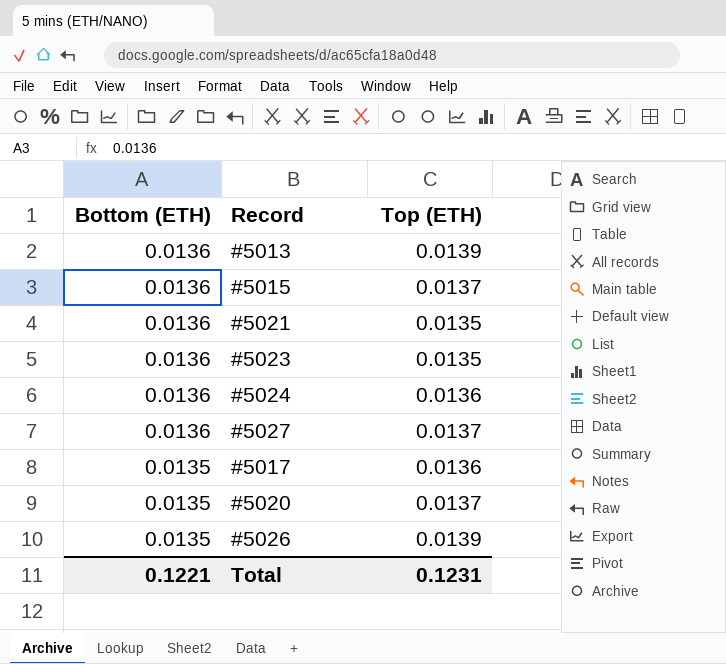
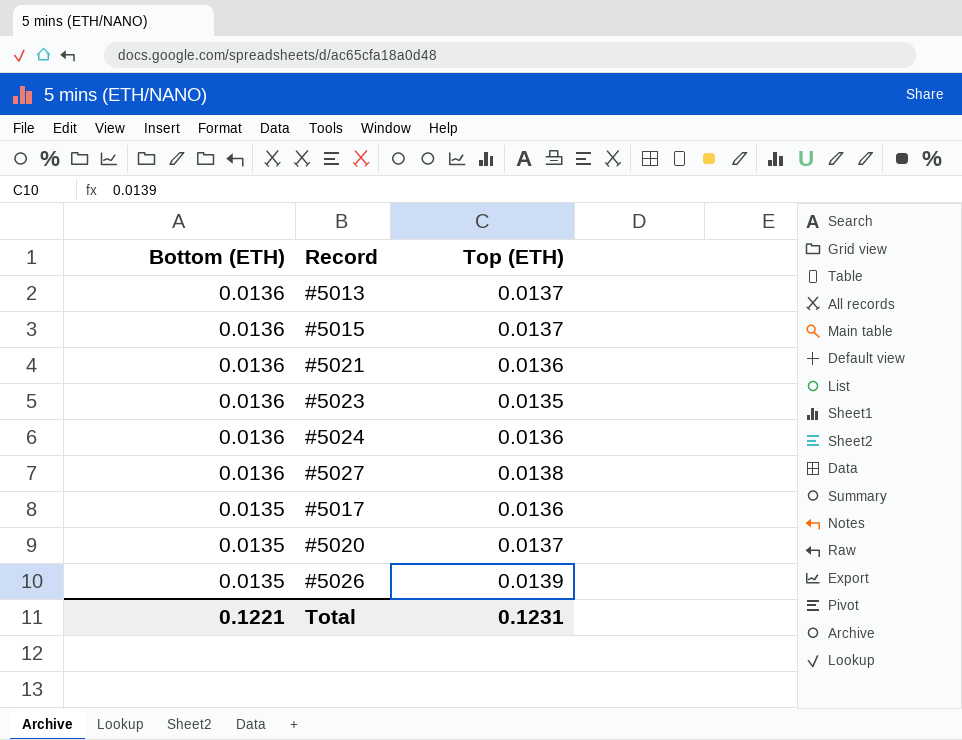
#5013 | Top (ETH): 0.0139 -> 0.0137
#5021 | Top (ETH): 0.0135 -> 0.0136
#5027 | Top (ETH): 0.0137 -> 0.0138

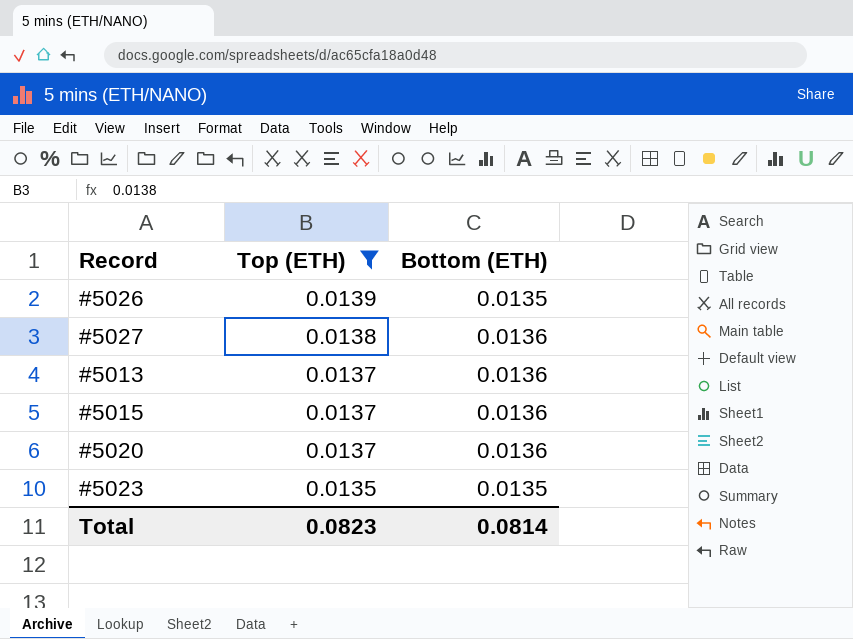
filter: none -> Top (ETH) != 0.0136
row order: Bottom (ETH) descending -> Top (ETH) descending
column Bottom (ETH) | position: 1 -> 3
#5020 | Bottom (ETH): 0.0135 -> 0.0136
#5023 | Bottom (ETH): 0.0136 -> 0.0135
Total | Top (ETH): 0.1231 -> 0.0823
Total | Bottom (ETH): 0.1221 -> 0.0814

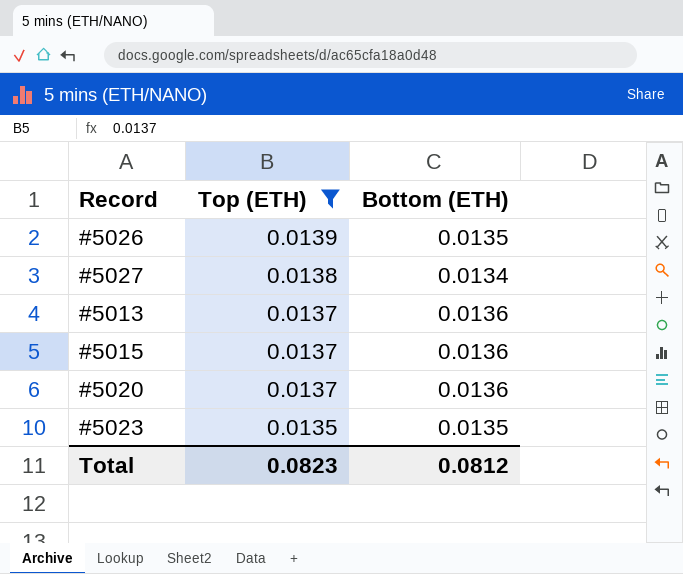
#5027 | Bottom (ETH): 0.0136 -> 0.0134
Total | Bottom (ETH): 0.0814 -> 0.0812

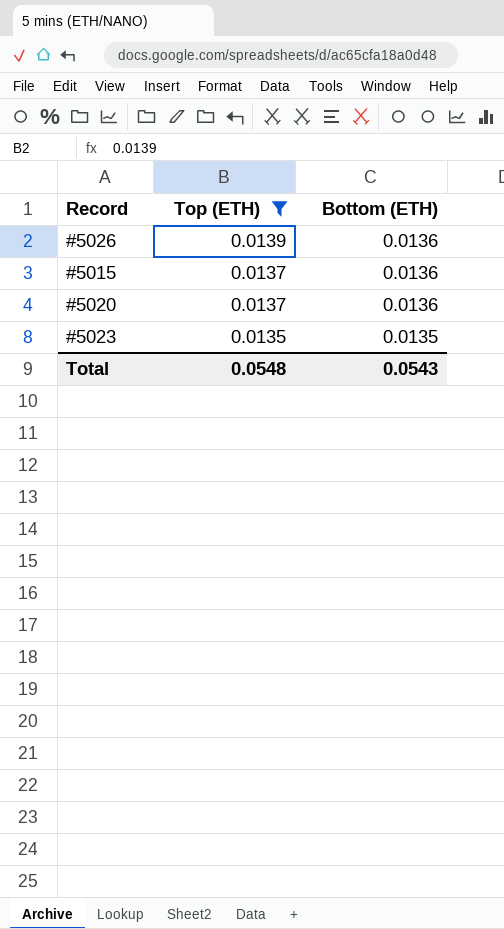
row #5027: 0.0138 | 0.0134 -> none
row #5013: 0.0137 | 0.0136 -> none
#5026 | Bottom (ETH): 0.0135 -> 0.0136
Total | Top (ETH): 0.0823 -> 0.0548
Total | Bottom (ETH): 0.0812 -> 0.0543

